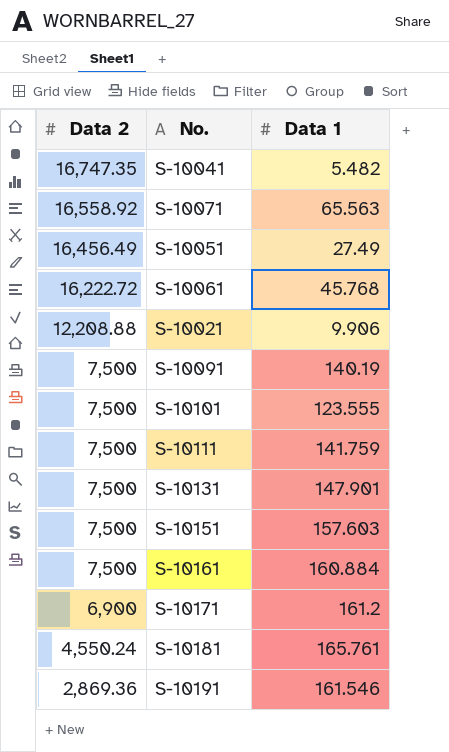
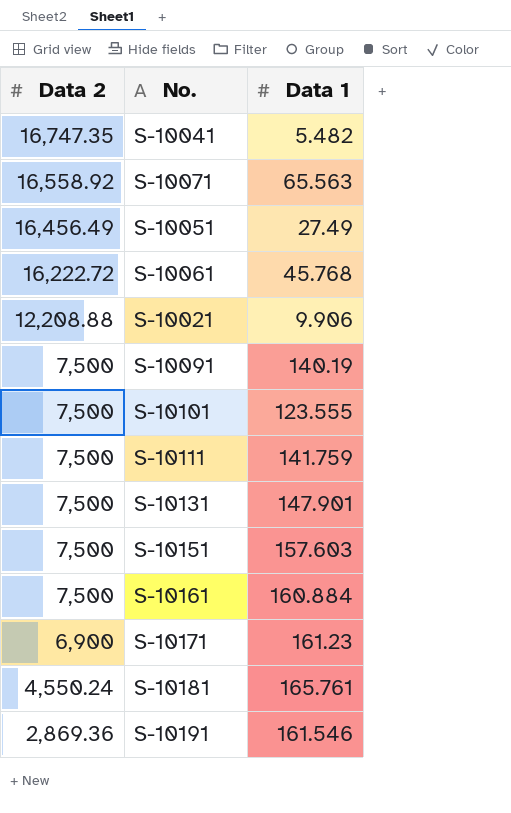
S-10171 | Data 1: 161.2 -> 161.23

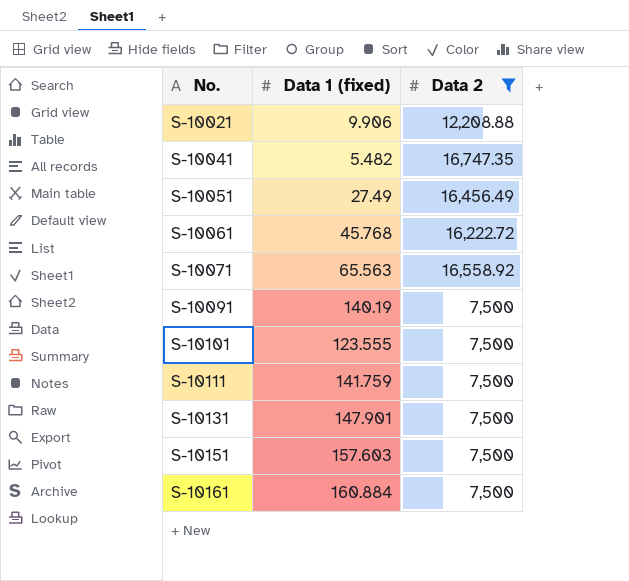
filter: none -> Data 2 >= 7,500
row order: Data 2 descending -> No. ascending
column name: Data 1 -> Data 1 (fixed)
column Data 2 | position: 1 -> 3

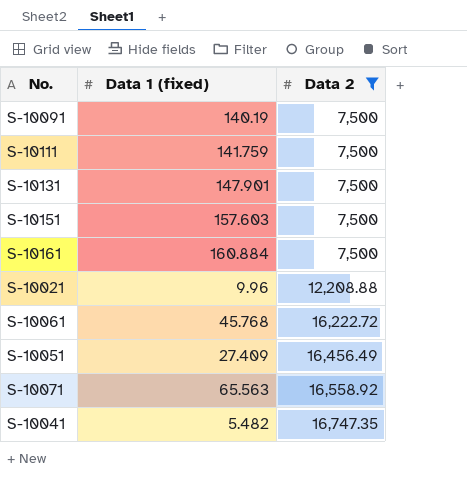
row order: No. ascending -> Data 2 ascending
row S-10101: 123.555 | 7,500 -> none
S-10021 | Data 1 (fixed): 9.906 -> 9.96
S-10051 | Data 1 (fixed): 27.49 -> 27.409

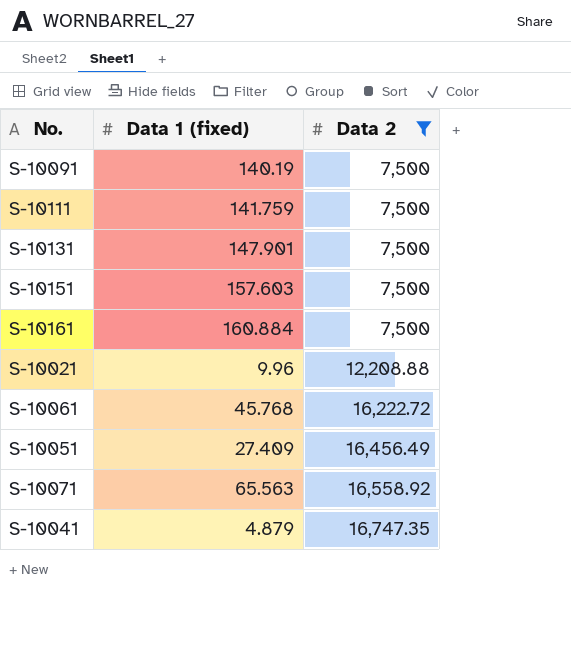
S-10041 | Data 1 (fixed): 5.482 -> 4.879

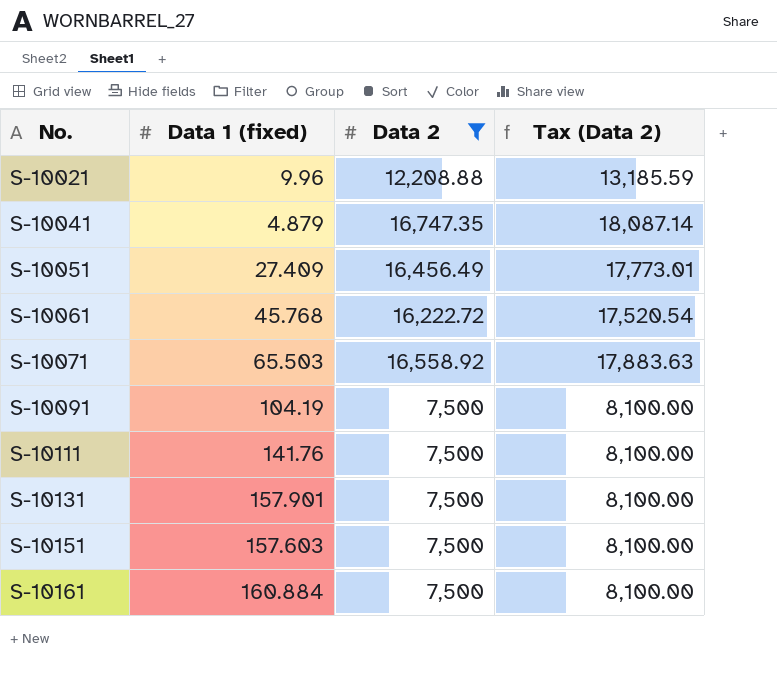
row order: Data 2 ascending -> No. ascending
column Tax (Data 2) | formula: none -> [Data 2] * 1.08
S-10071 | Data 1 (fixed): 65.563 -> 65.503
S-10091 | Data 1 (fixed): 140.19 -> 104.19
S-10111 | Data 1 (fixed): 141.759 -> 141.76
S-10131 | Data 1 (fixed): 147.901 -> 157.901

